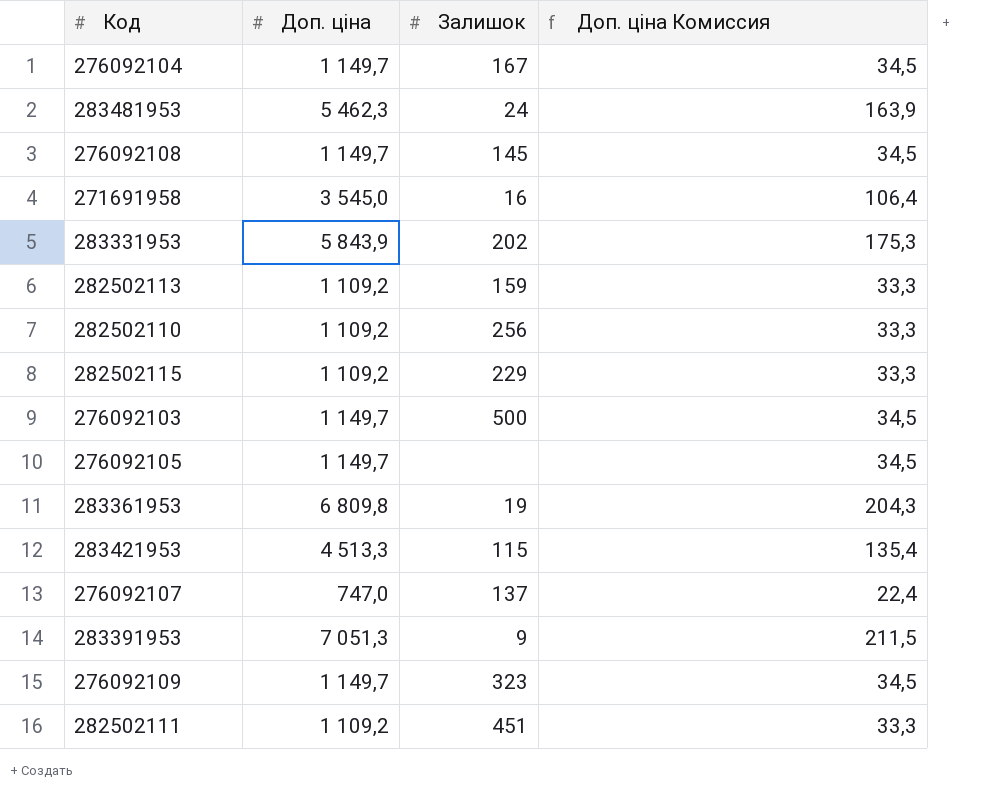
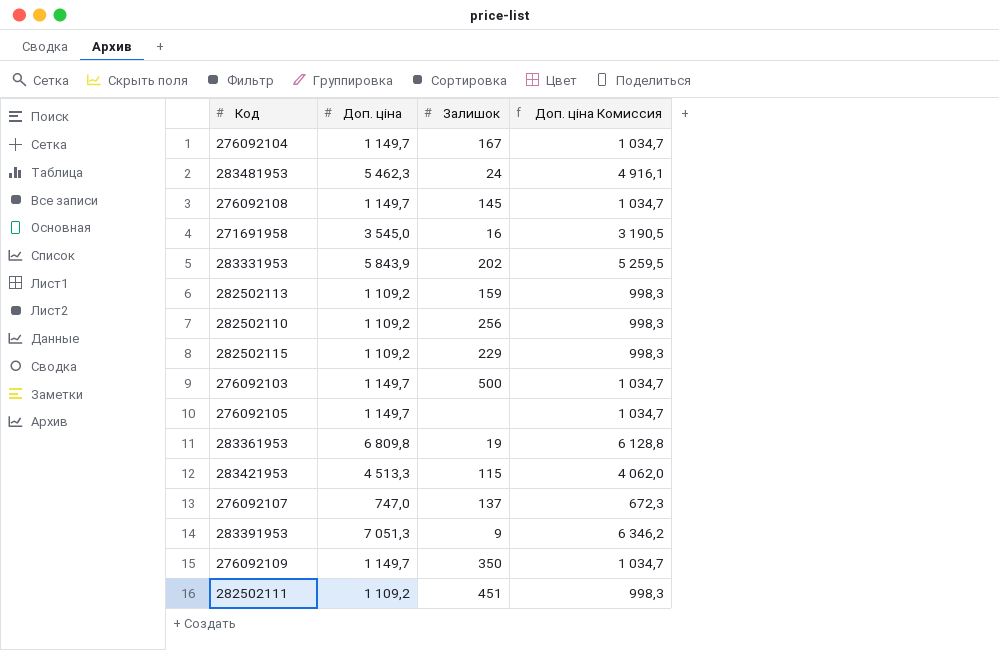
column Доп. ціна Комиссия | formula: [Доп. ціна] * 0,03 -> [Доп. ціна] * 0,9
276092109 | Залишок: 323 -> 350

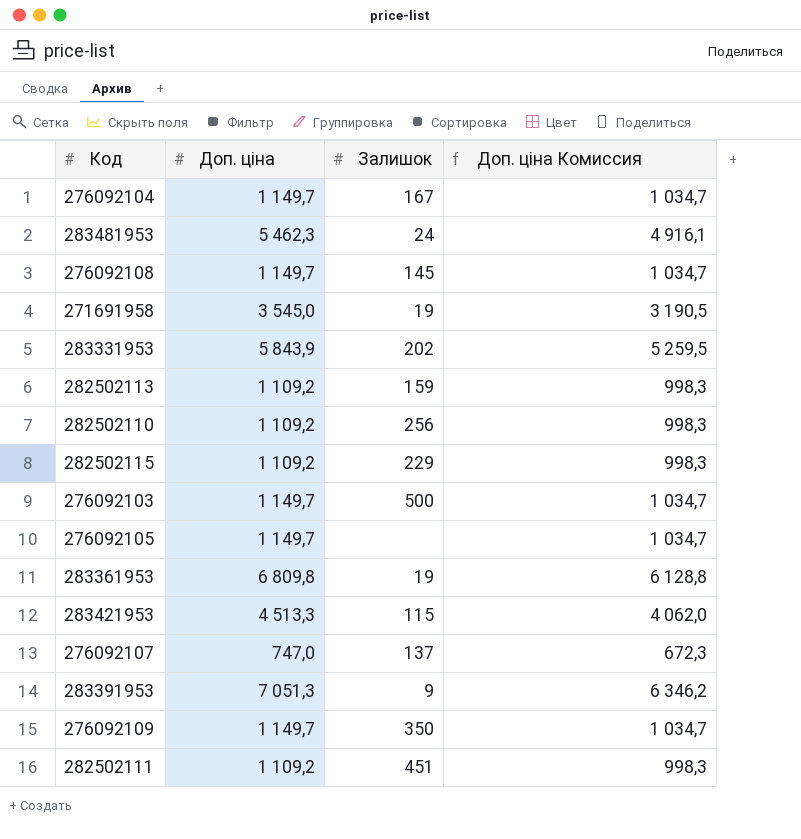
271691958 | Залишок: 16 -> 19

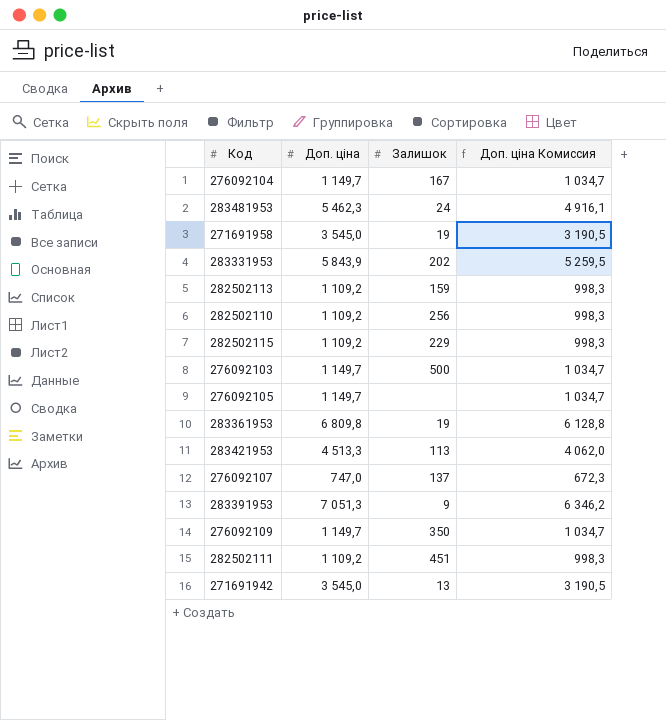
row 276092108: 1 149,7 | 145 | 1 034,7 -> none
283421953 | Залишок: 115 -> 113
row 271691942: none -> 3 545,0 | 13 | 3 190,5

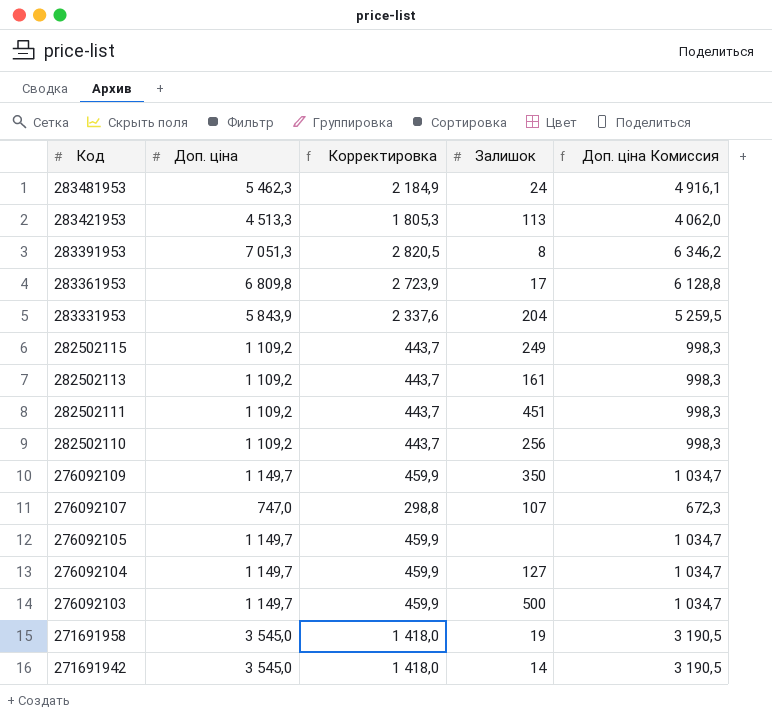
row order: none -> Код descending
column Корректировка | formula: none -> [Доп. ціна] * 0,4
283391953 | Залишок: 9 -> 8
283361953 | Залишок: 19 -> 17
283331953 | Залишок: 202 -> 204
282502115 | Залишок: 229 -> 249
282502113 | Залишок: 159 -> 161
276092107 | Залишок: 137 -> 107
276092104 | Залишок: 167 -> 127
271691942 | Залишок: 13 -> 14

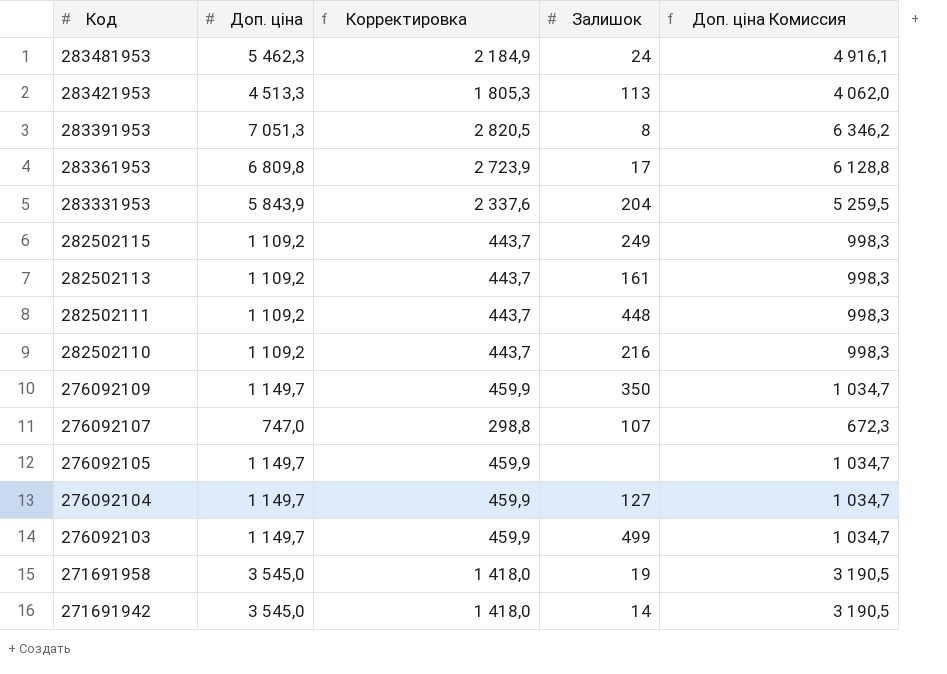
282502111 | Залишок: 451 -> 448
282502110 | Залишок: 256 -> 216
276092103 | Залишок: 500 -> 499

